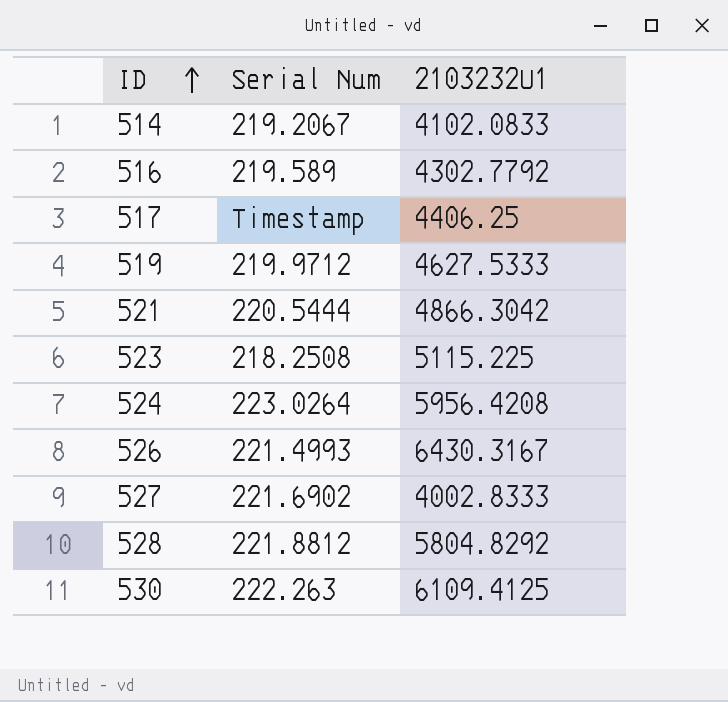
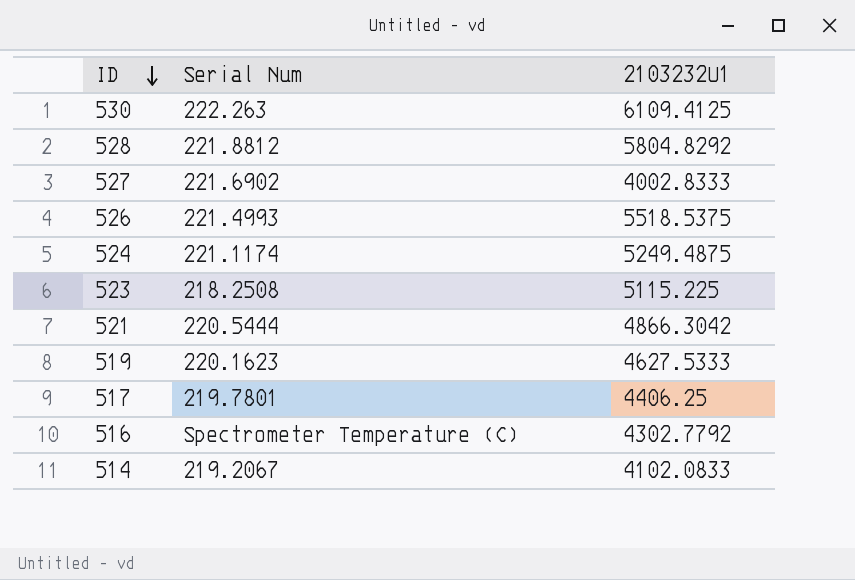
row order: ID ascending -> ID descending
526 | 2103232U1: 6430.3167 -> 5518.5375
524 | Serial Num: 223.0264 -> 221.1174
524 | 2103232U1: 5956.4208 -> 5249.4875
519 | Serial Num: 219.9712 -> 220.1623
517 | Serial Num: Timestamp -> 219.7801
516 | Serial Num: 219.589 -> Spectrometer Temperature (C)

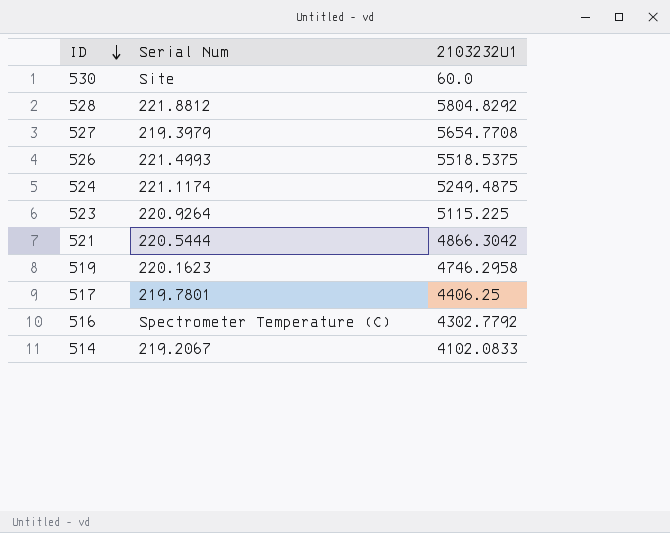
530 | Serial Num: 222.263 -> Site
530 | 2103232U1: 6109.4125 -> 60.0
527 | Serial Num: 221.6902 -> 219.3979
527 | 2103232U1: 4002.8333 -> 5654.7708
523 | Serial Num: 218.2508 -> 220.9264
519 | 2103232U1: 4627.5333 -> 4746.2958

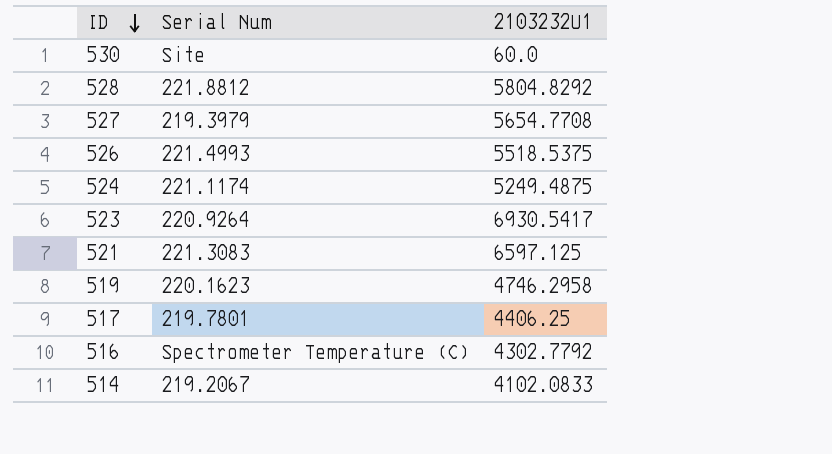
523 | 2103232U1: 5115.225 -> 6930.5417
521 | Serial Num: 220.5444 -> 221.3083
521 | 2103232U1: 4866.3042 -> 6597.125

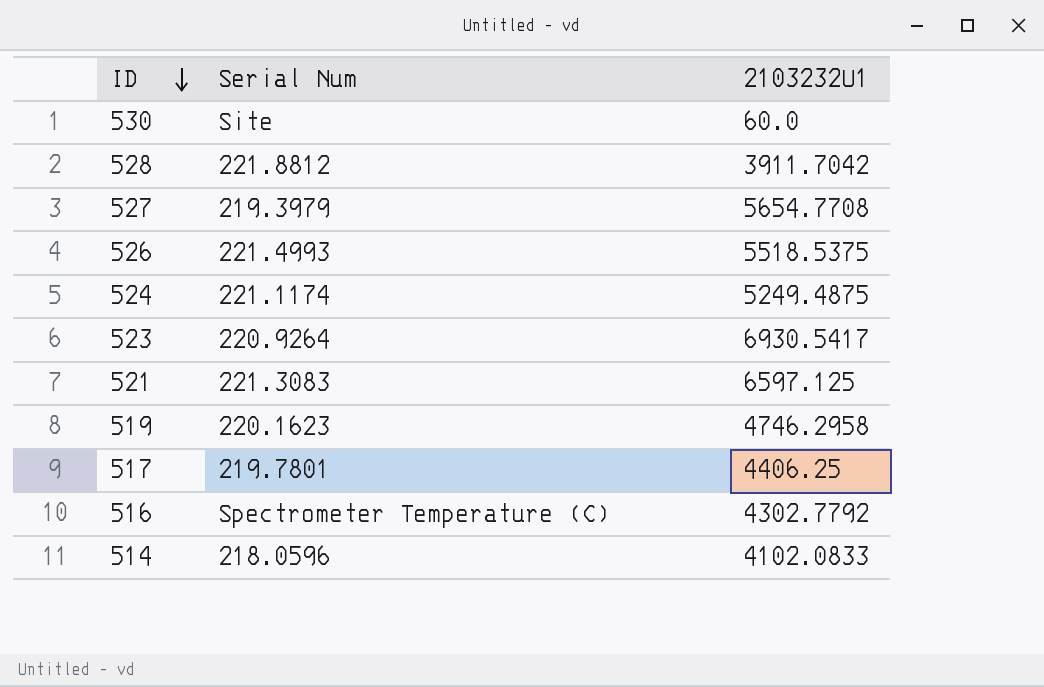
528 | 2103232U1: 5804.8292 -> 3911.7042
514 | Serial Num: 219.2067 -> 218.0596

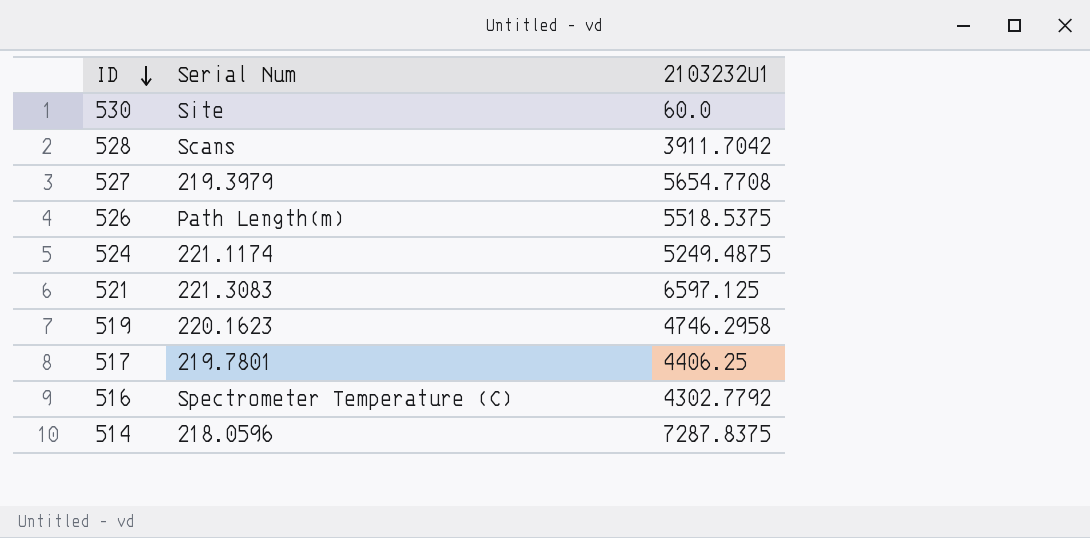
row 523: 220.9264 | 6930.5417 -> none
528 | Serial Num: 221.8812 -> Scans
526 | Serial Num: 221.4993 -> Path Length(m)
514 | 2103232U1: 4102.0833 -> 7287.8375

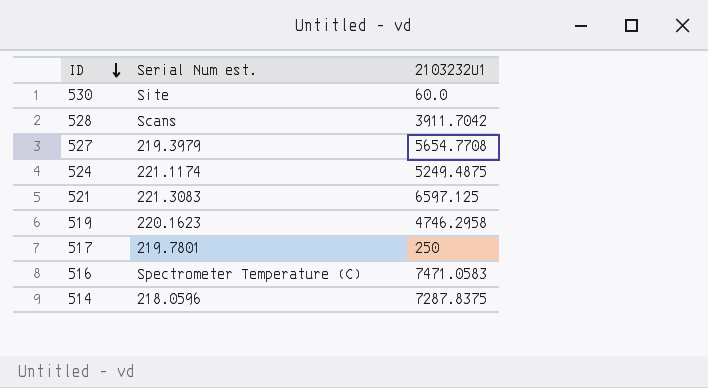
column name: Serial Num -> Serial Num est.
row 526: Path Length(m) | 5518.5375 -> none
517 | 2103232U1: 4406.25 -> 250
516 | 2103232U1: 4302.7792 -> 7471.0583

